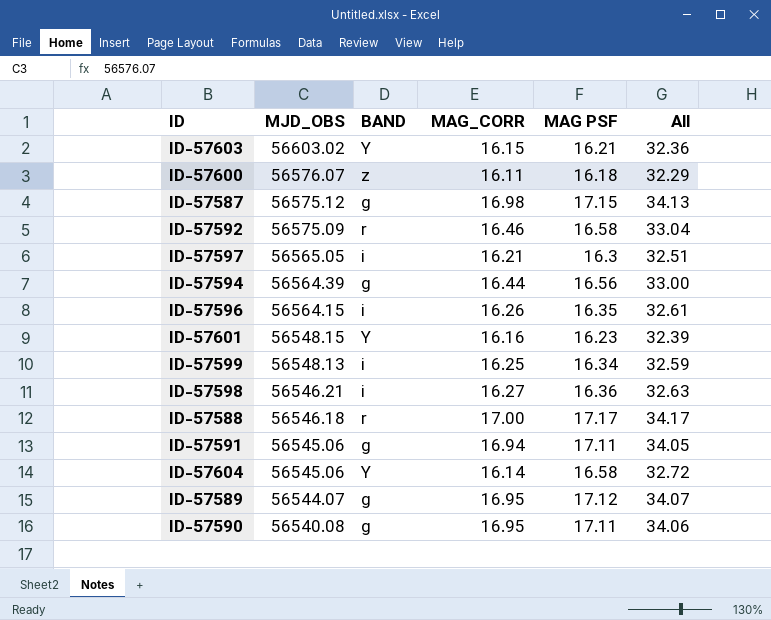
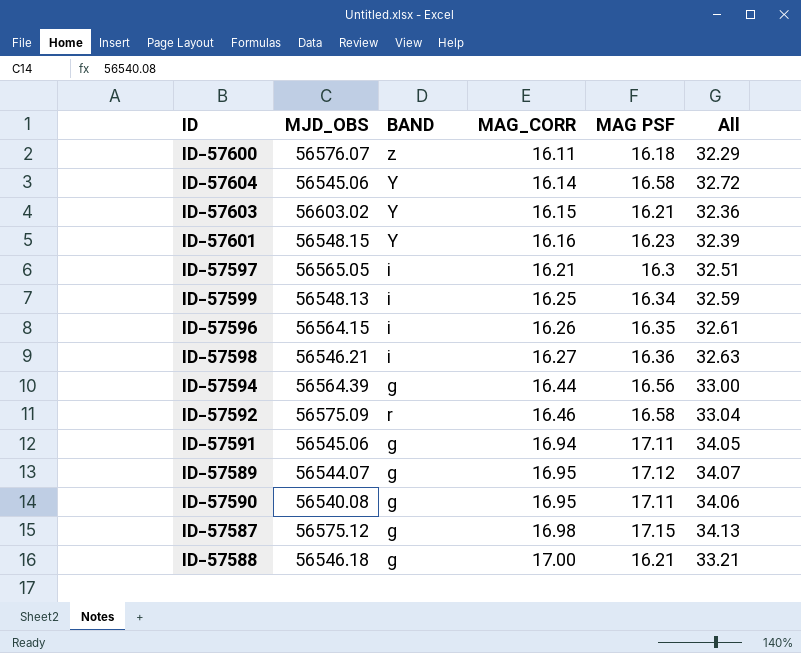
row order: MJD_OBS descending -> MAG_CORR ascending
ID-57588 | BAND: r -> g
ID-57588 | MAG PSF: 17.17 -> 16.21
ID-57588 | All: 34.17 -> 33.21

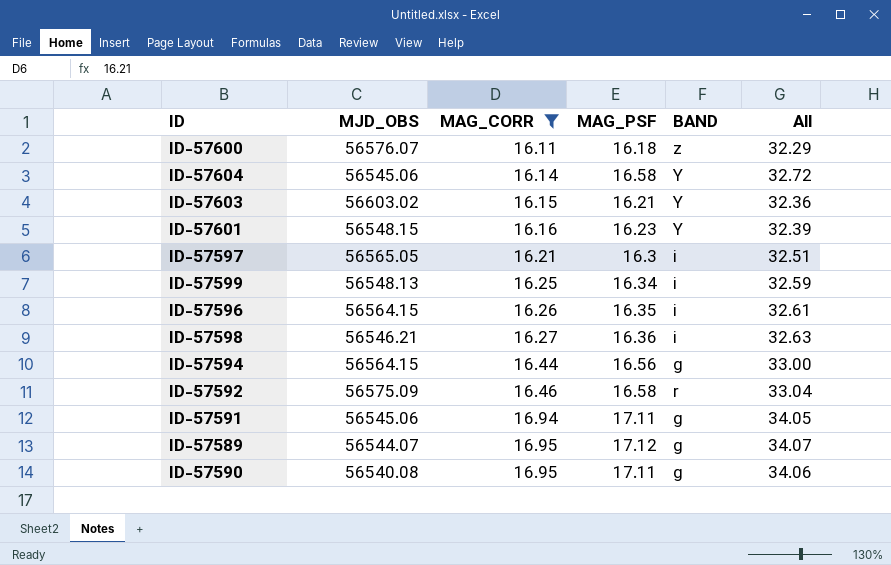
filter: none -> MAG_CORR <= 16.95
column name: MAG PSF -> MAG_PSF
column BAND | position: 3 -> 5
ID-57594 | MJD_OBS: 56564.39 -> 56564.15

